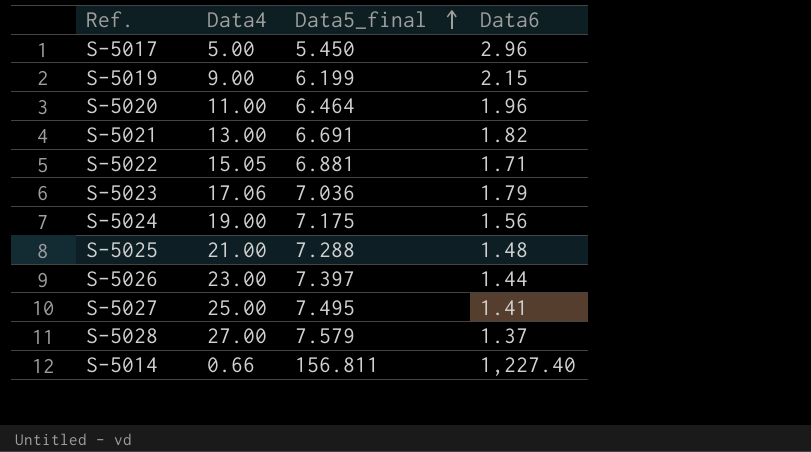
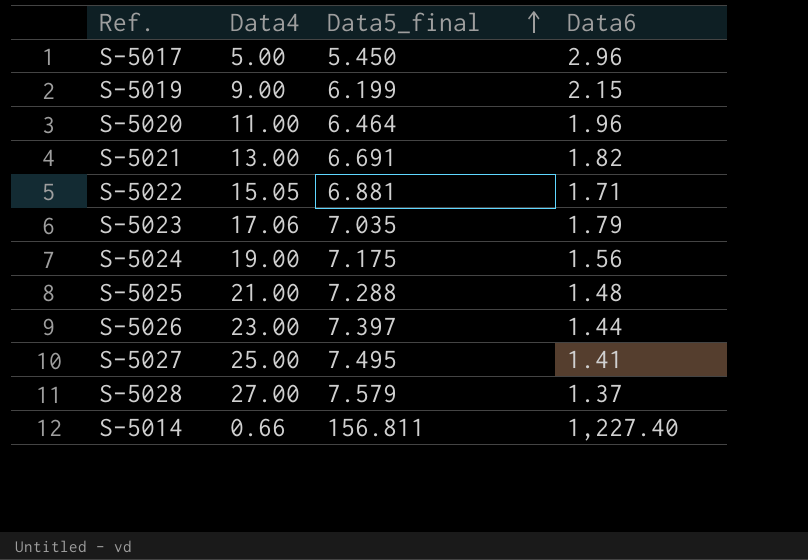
S-5023 | Data5_final: 7.036 -> 7.035

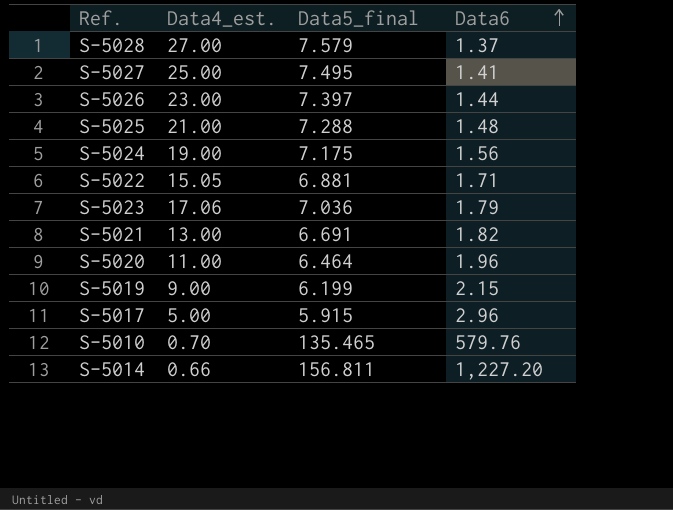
row order: Data5_final ascending -> Data6 ascending
column name: Data4 -> Data4_est.
S-5023 | Data5_final: 7.035 -> 7.036
S-5017 | Data5_final: 5.450 -> 5.915
row S-5010: none -> 0.70 | 135.465 | 579.76
S-5014 | Data6: 1,227.40 -> 1,227.20

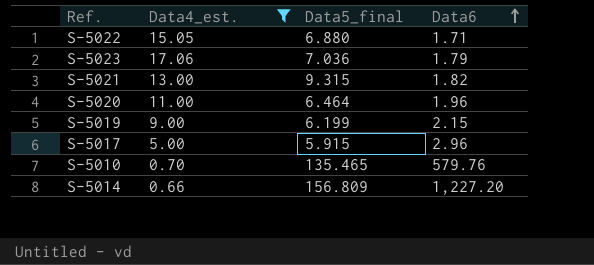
filter: none -> Data4_est. <= 17.06
S-5022 | Data5_final: 6.881 -> 6.880
S-5021 | Data5_final: 6.691 -> 9.315
S-5014 | Data5_final: 156.811 -> 156.809

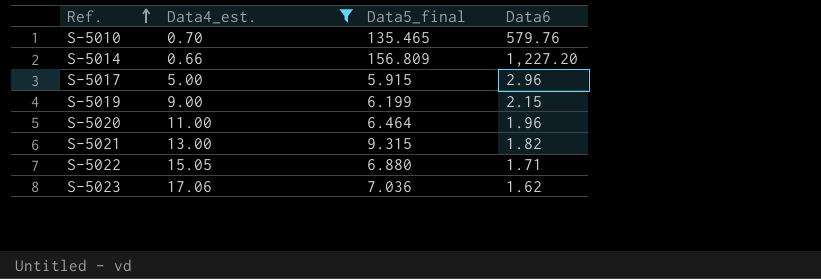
row order: Data6 ascending -> Ref. ascending
S-5023 | Data6: 1.79 -> 1.62

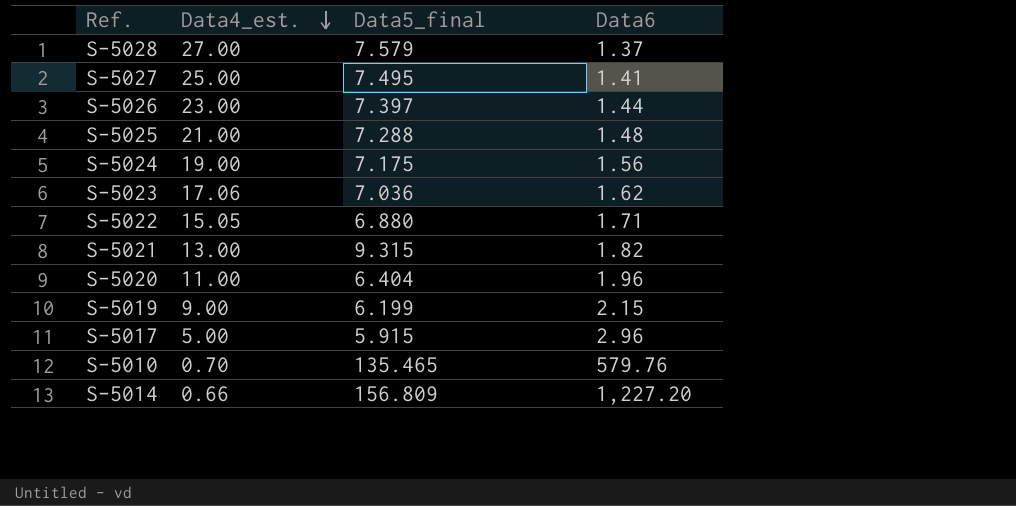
filter: Data4_est. <= 17.06 -> none
row order: Ref. ascending -> Data4_est. descending
S-5020 | Data5_final: 6.464 -> 6.404

